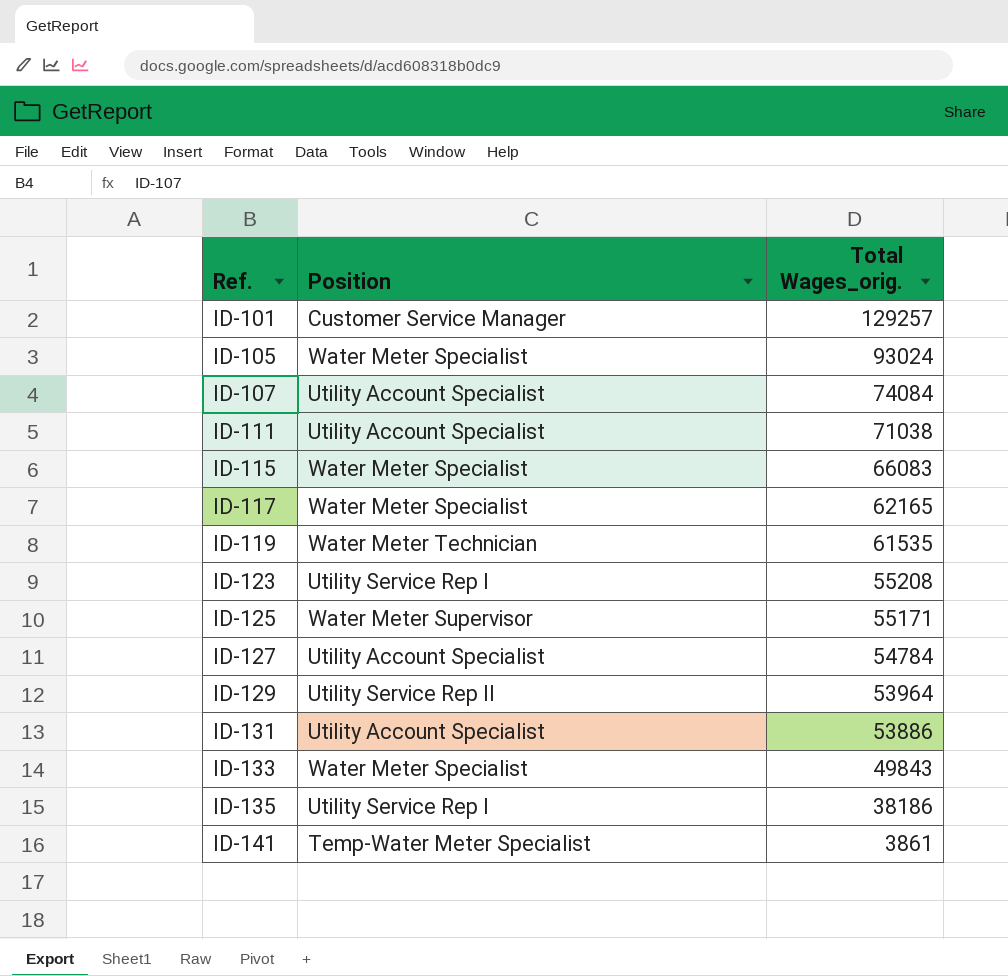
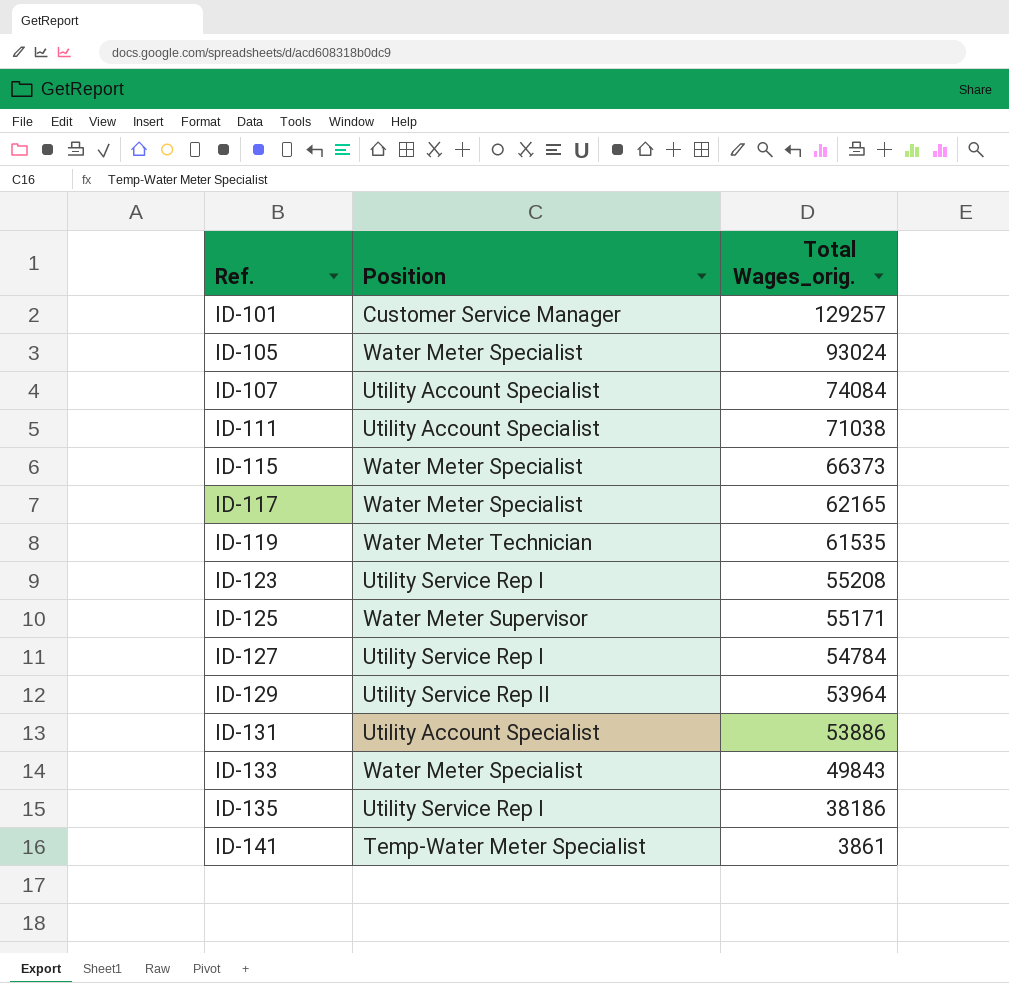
ID-115 | Total Wages_orig.: 66083 -> 66373
ID-127 | Position: Utility Account Specialist -> Utility Service Rep I

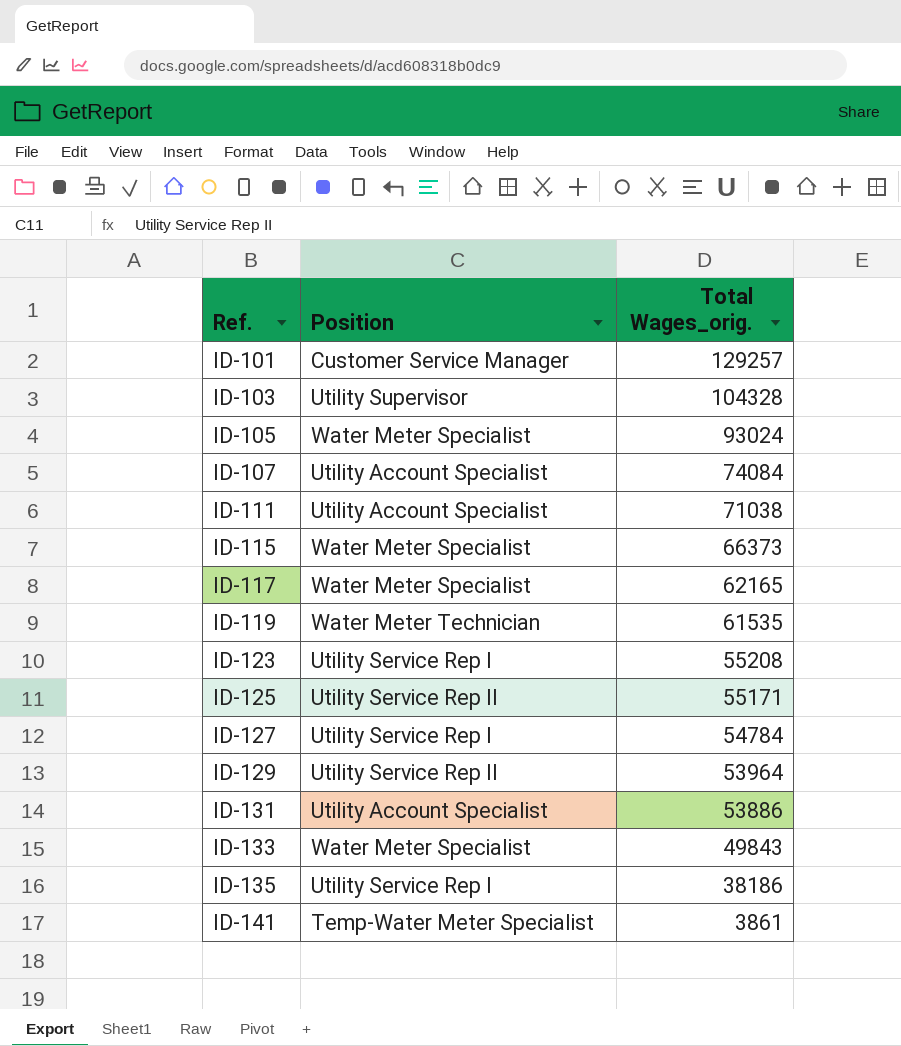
row ID-103: none -> Utility Supervisor | 104328
ID-125 | Position: Water Meter Supervisor -> Utility Service Rep II

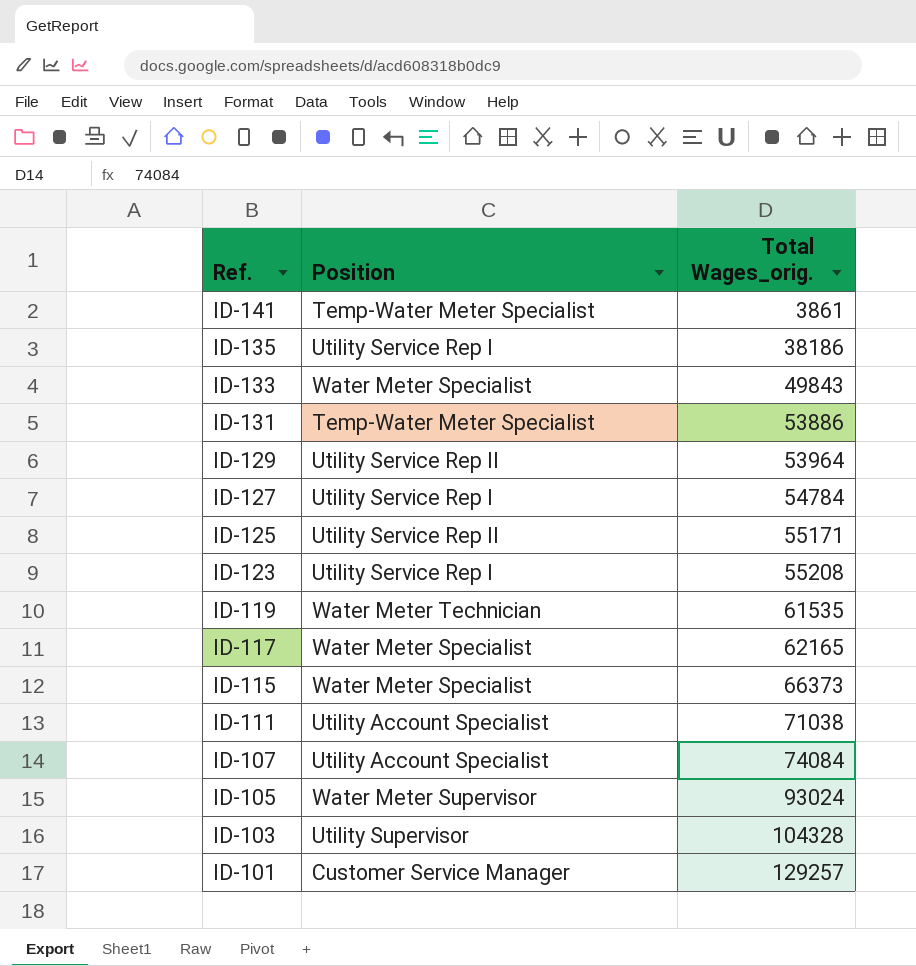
row order: Ref. ascending -> Ref. descending
ID-131 | Position: Utility Account Specialist -> Temp-Water Meter Specialist
ID-105 | Position: Water Meter Specialist -> Water Meter Supervisor

